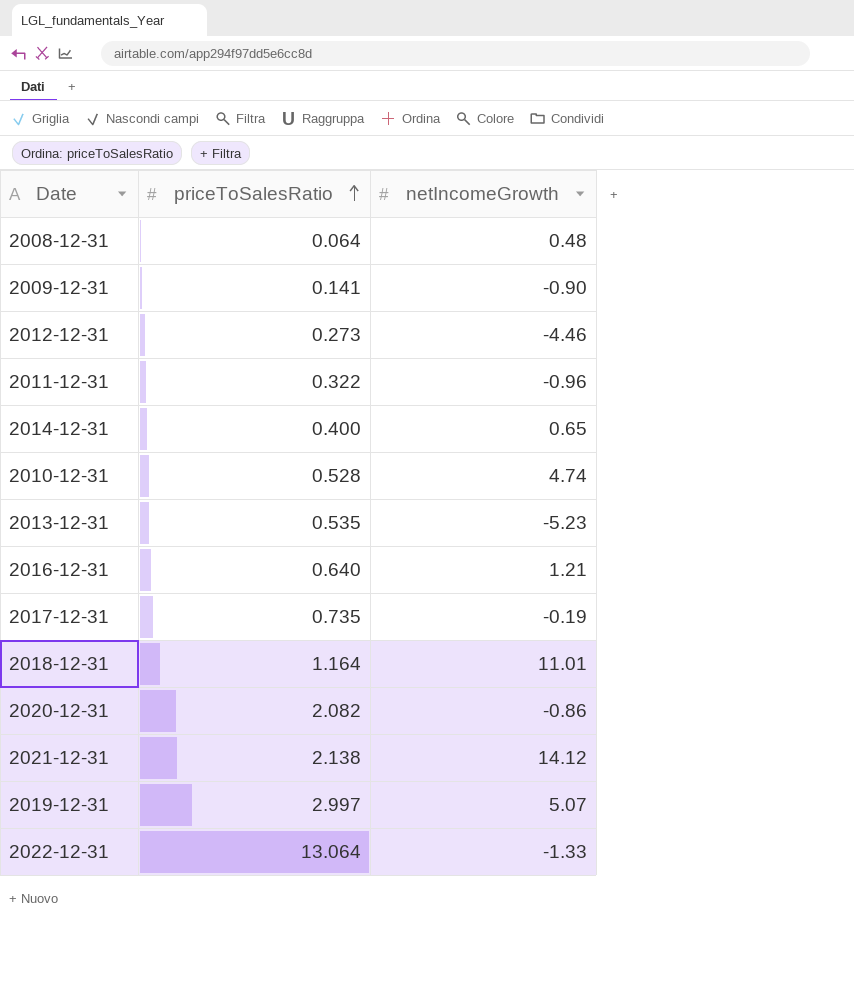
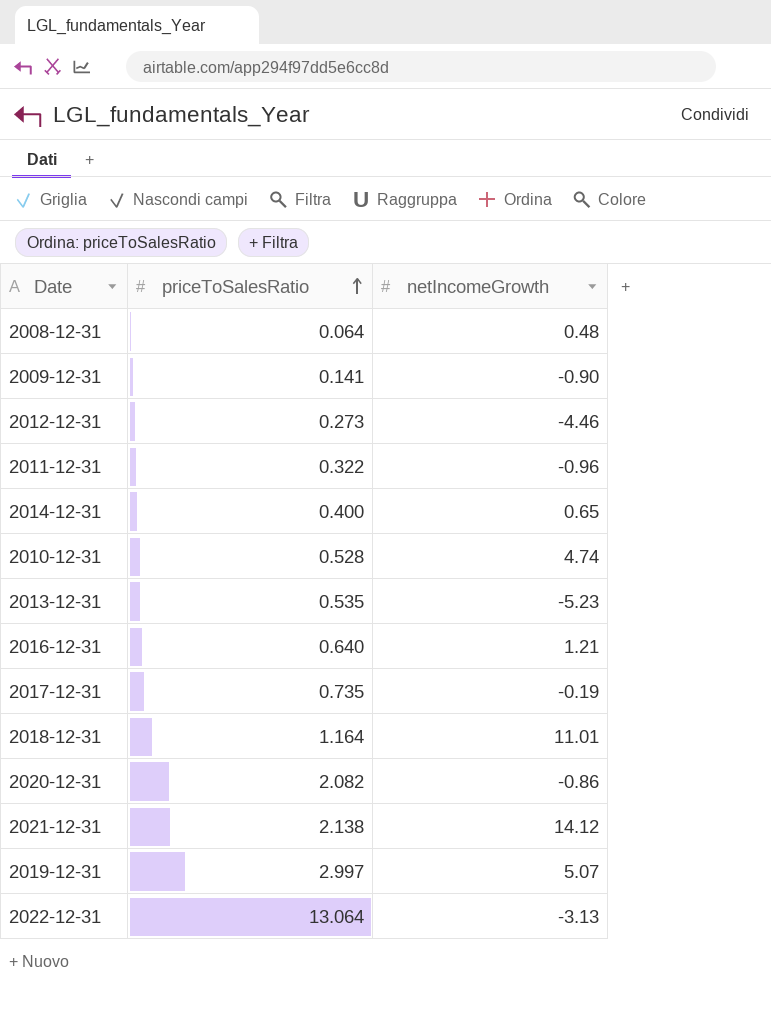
2022-12-31 | netIncomeGrowth: -1.33 -> -3.13

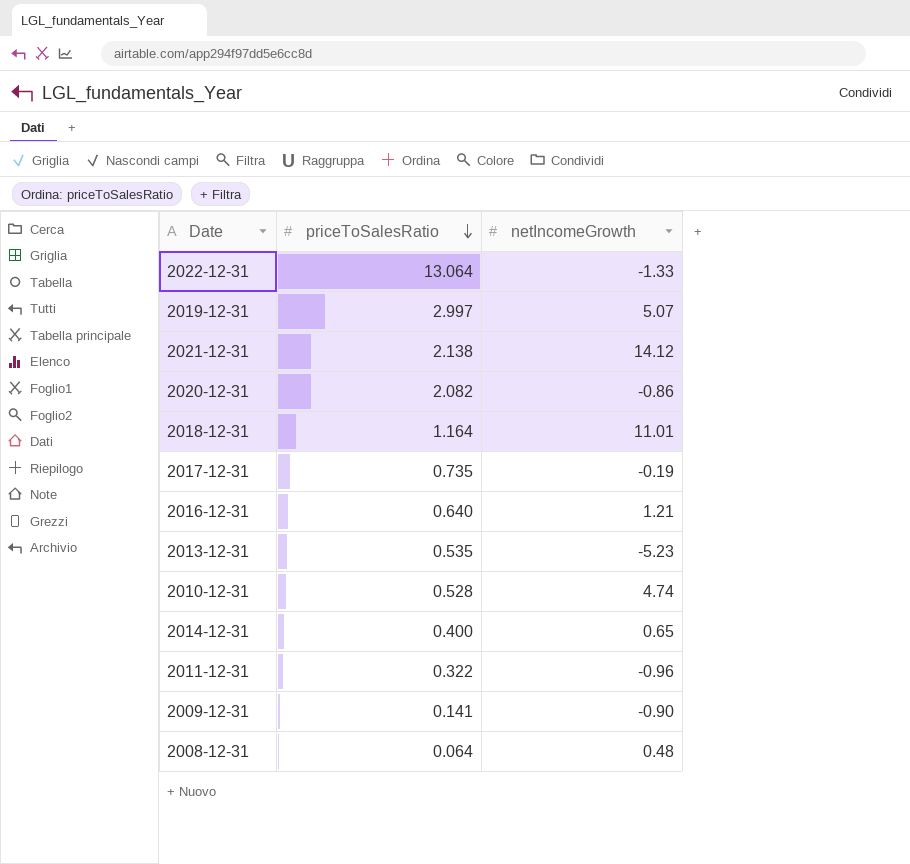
row order: priceToSalesRatio ascending -> priceToSalesRatio descending
row 2012-12-31: 0.273 | -4.46 -> none
2022-12-31 | netIncomeGrowth: -3.13 -> -1.33

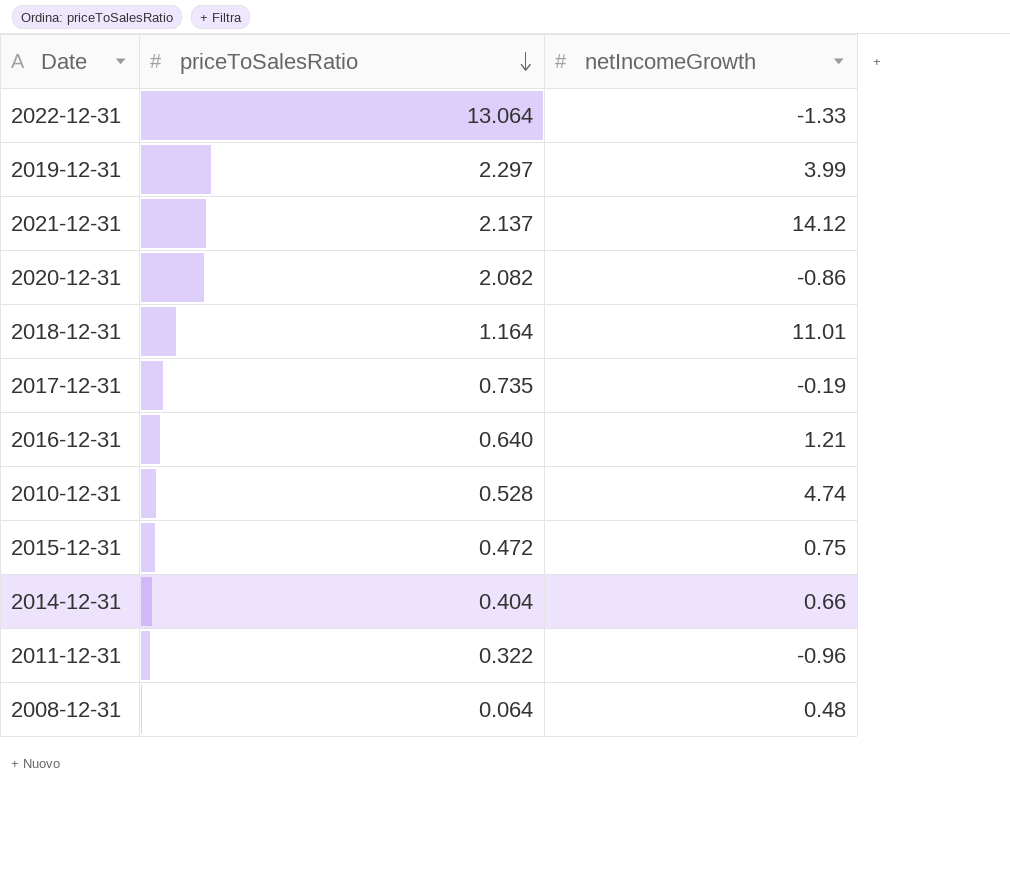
row 2013-12-31: 0.535 | -5.23 -> none
row 2009-12-31: 0.141 | -0.90 -> none
2019-12-31 | priceToSalesRatio: 2.997 -> 2.297
2019-12-31 | netIncomeGrowth: 5.07 -> 3.99
2021-12-31 | priceToSalesRatio: 2.138 -> 2.137
row 2015-12-31: none -> 0.472 | 0.75
2014-12-31 | priceToSalesRatio: 0.400 -> 0.404
2014-12-31 | netIncomeGrowth: 0.65 -> 0.66

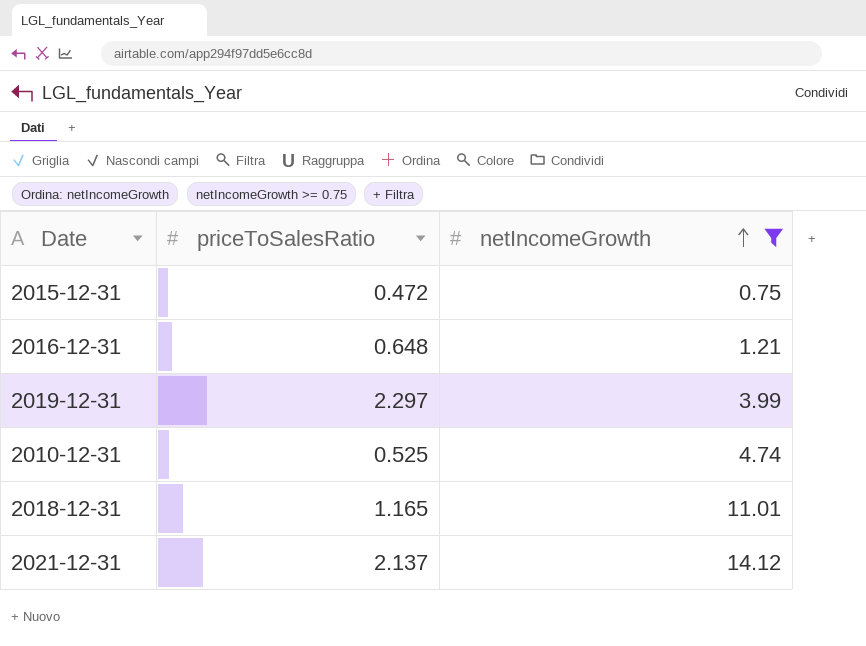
filter: none -> netIncomeGrowth >= 0.75
row order: priceToSalesRatio descending -> netIncomeGrowth ascending
2016-12-31 | priceToSalesRatio: 0.640 -> 0.648
2010-12-31 | priceToSalesRatio: 0.528 -> 0.525
2018-12-31 | priceToSalesRatio: 1.164 -> 1.165

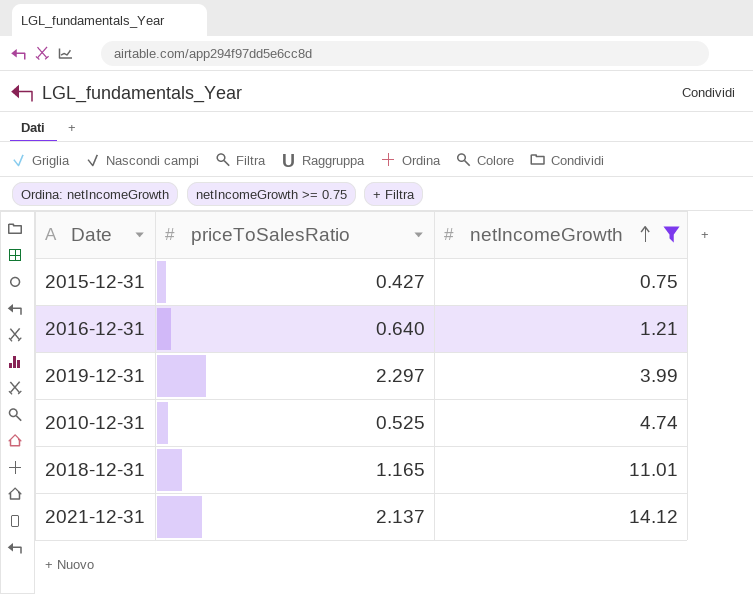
2015-12-31 | priceToSalesRatio: 0.472 -> 0.427
2016-12-31 | priceToSalesRatio: 0.648 -> 0.640

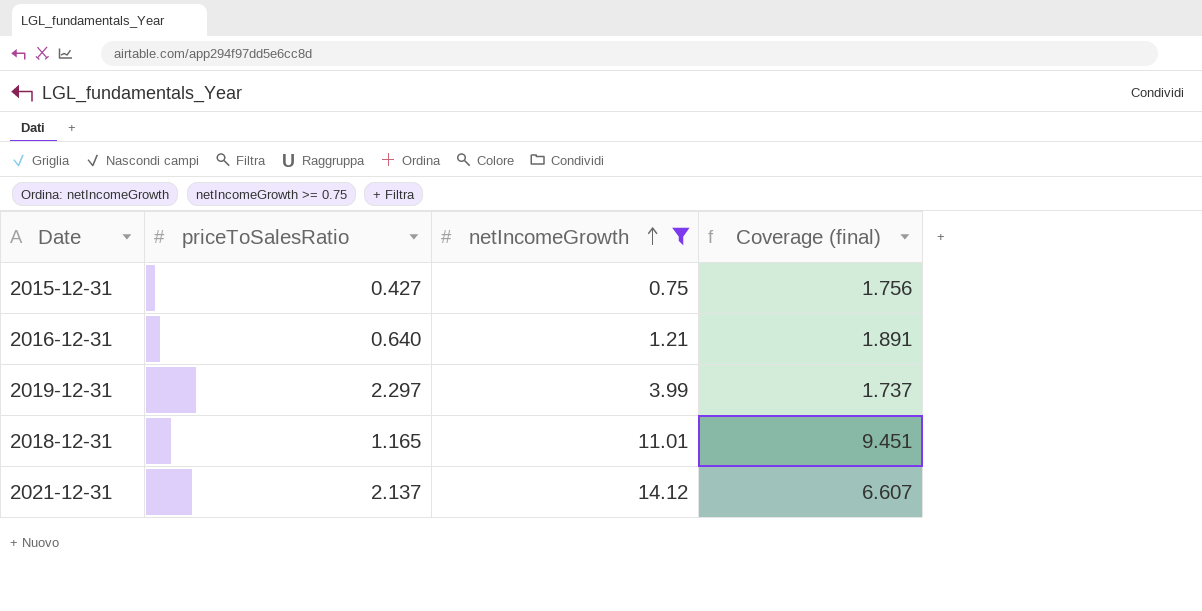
column Coverage (final) | formula: none -> [netIncomeGrowth] / [priceToSalesRatio]
row 2010-12-31: 0.525 | 4.74 -> none

